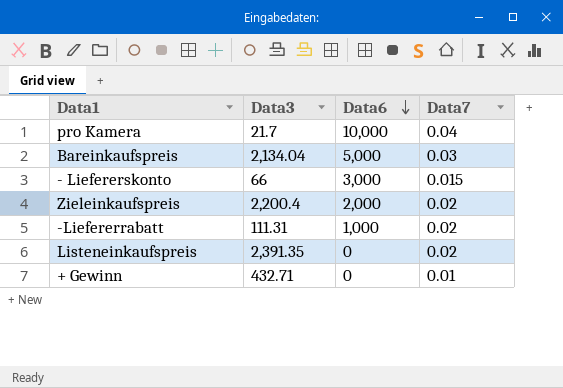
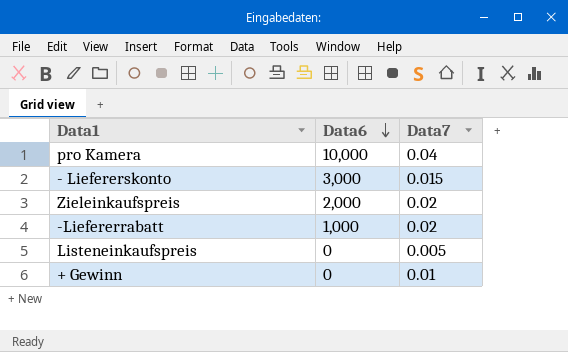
column Data3 | position: 2 -> none
row Bareinkaufspreis: 2,134.04 | 5,000 | 0.03 -> none
Listeneinkaufspreis | Data7: 0.02 -> 0.005

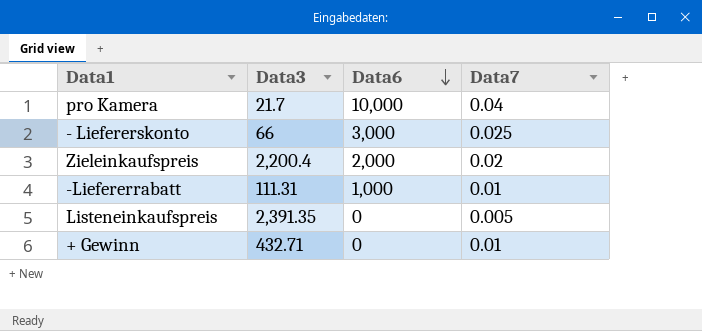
column Data3 | position: none -> 2
- Liefererskonto | Data7: 0.015 -> 0.025
-Liefererrabatt | Data7: 0.02 -> 0.01

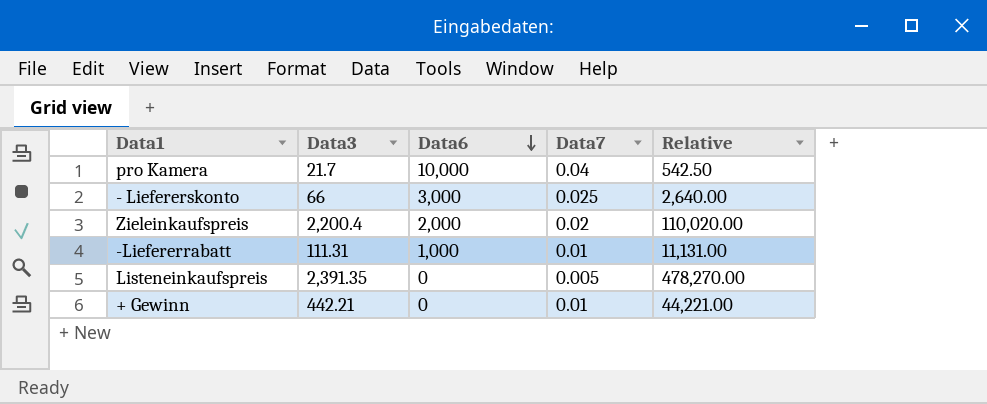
column Relative | formula: none -> [Data3] / [Data7]
+ Gewinn | Data3: 432.71 -> 442.21

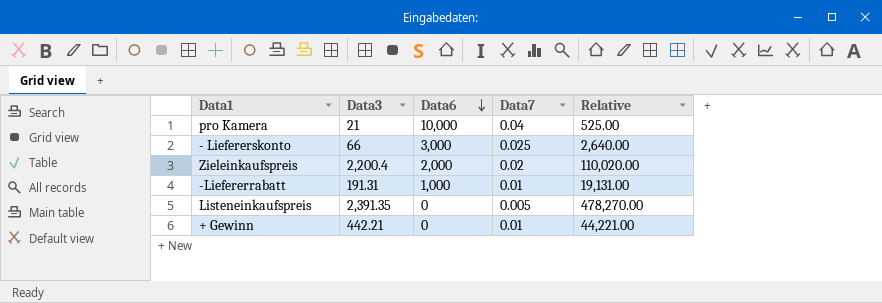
pro Kamera | Data3: 21.7 -> 21
pro Kamera | Relative: 542.50 -> 525.00
-Liefererrabatt | Data3: 111.31 -> 191.31
-Liefererrabatt | Relative: 11,131.00 -> 19,131.00

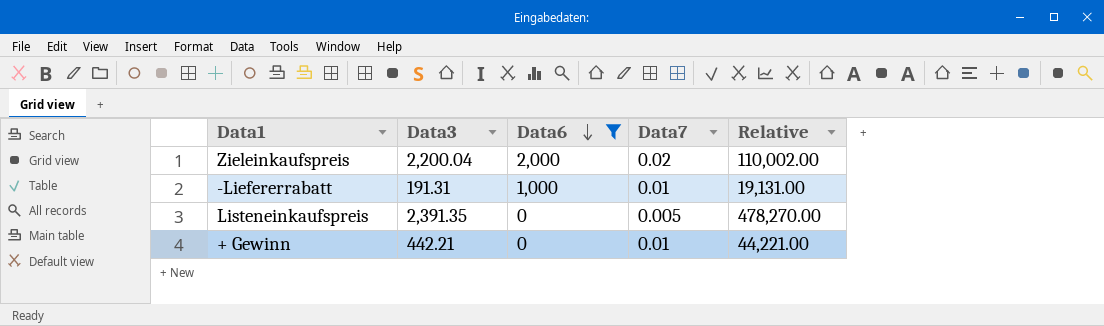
filter: none -> Data6 <= 2,000
Zieleinkaufspreis | Data3: 2,200.4 -> 2,200.04
Zieleinkaufspreis | Relative: 110,020.00 -> 110,002.00

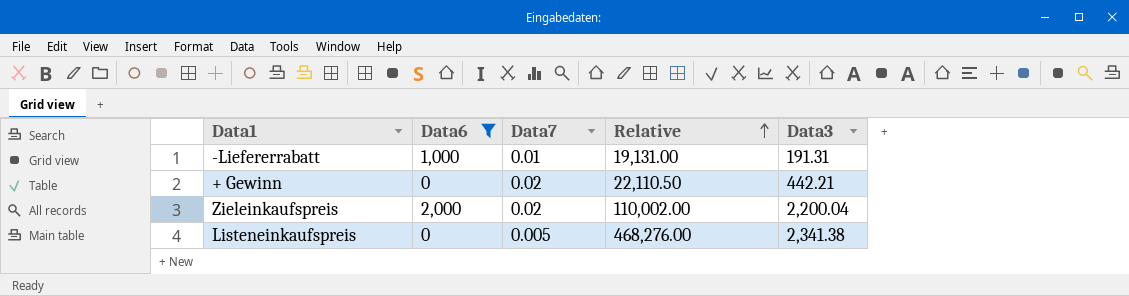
row order: Data6 descending -> Relative ascending
column Data3 | position: 2 -> 5
+ Gewinn | Data7: 0.01 -> 0.02
+ Gewinn | Relative: 44,221.00 -> 22,110.50
Listeneinkaufspreis | Relative: 478,270.00 -> 468,276.00
Listeneinkaufspreis | Data3: 2,391.35 -> 2,341.38

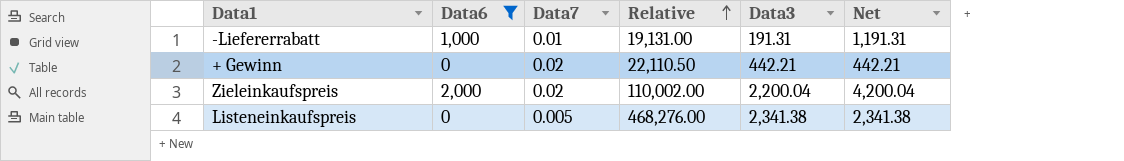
column Net | formula: none -> [Data6] + [Data3]

